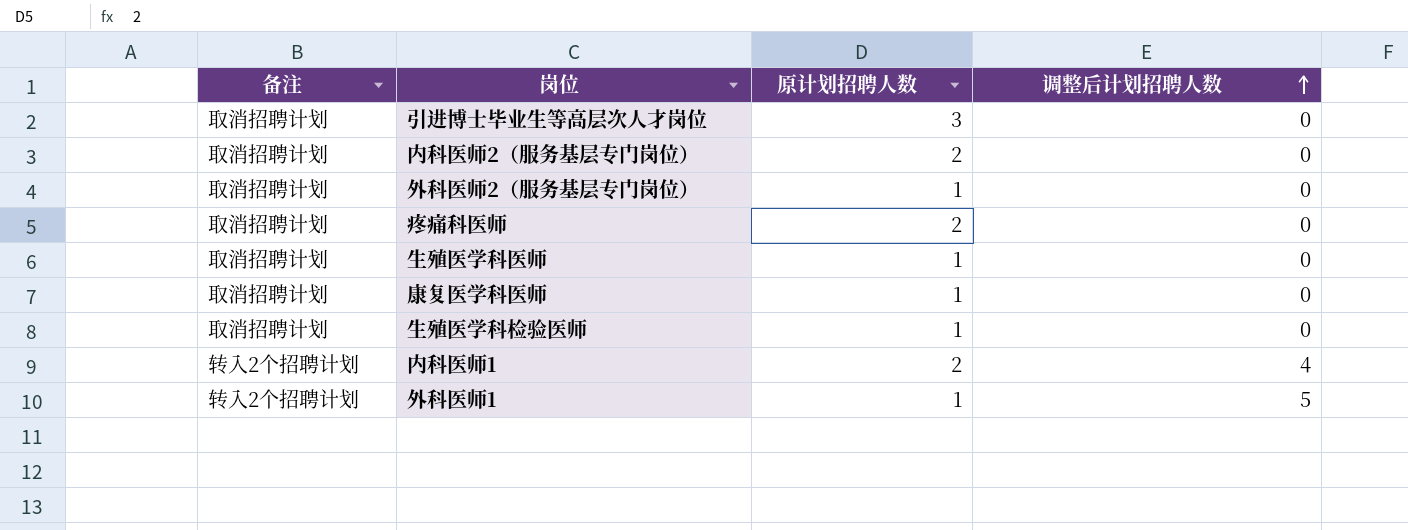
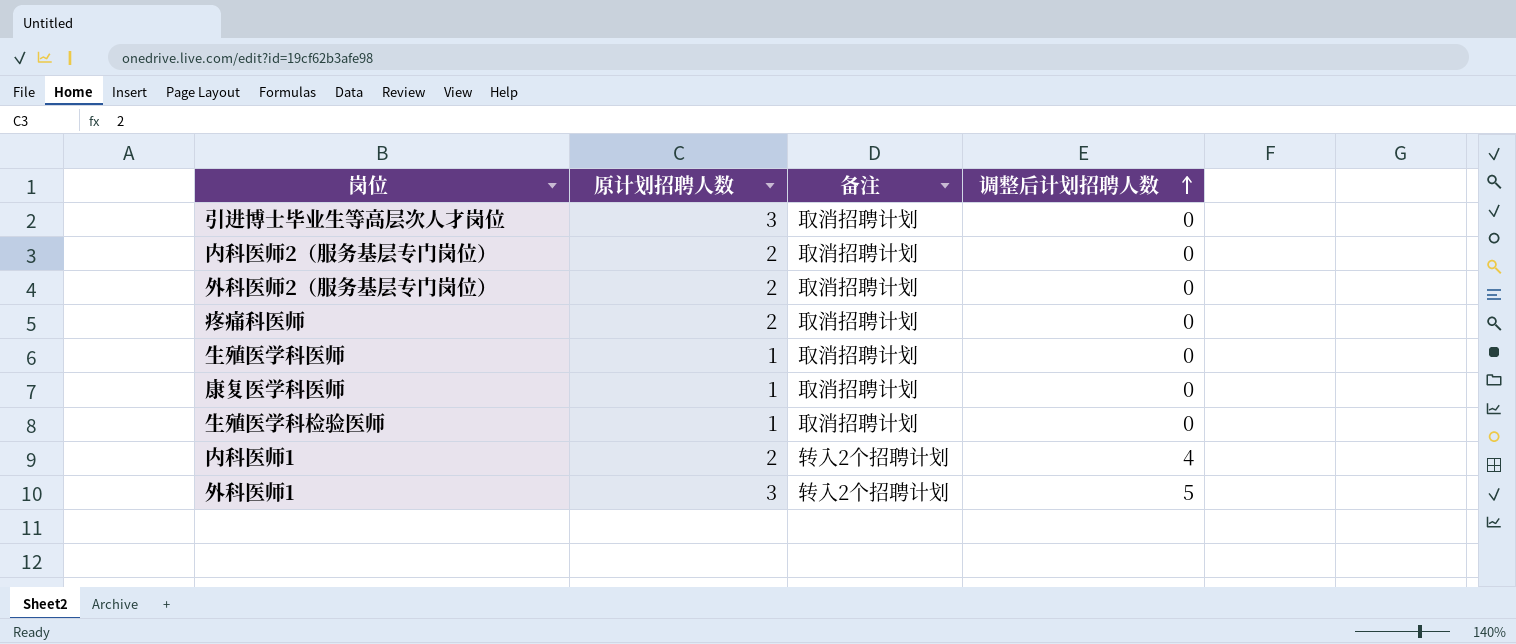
column 备注 | position: 1 -> 3
外科医师2（服务基层专门岗位） | 原计划招聘人数: 1 -> 2
外科医师1 | 原计划招聘人数: 1 -> 3

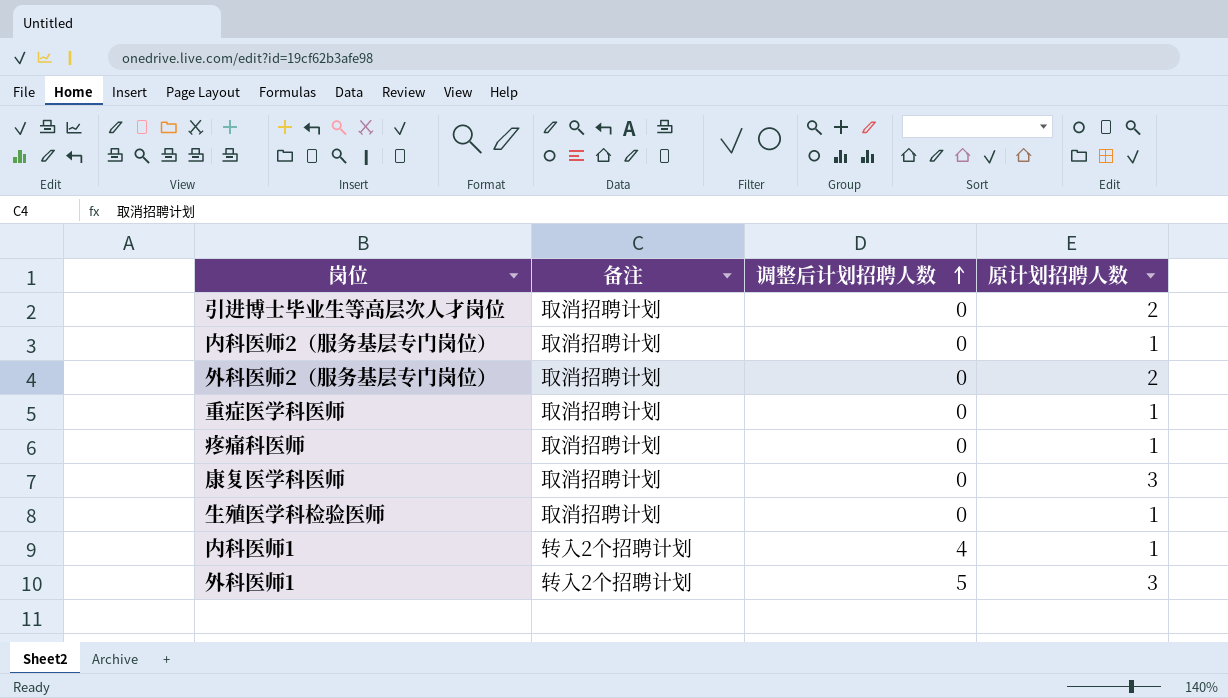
column 原计划招聘人数 | position: 2 -> 4
row 生殖医学科医师: 1 | 取消招聘计划 | 0 -> none
引进博士毕业生等高层次人才岗位 | 原计划招聘人数: 3 -> 2
内科医师2（服务基层专门岗位） | 原计划招聘人数: 2 -> 1
row 重症医学科医师: none -> 取消招聘计划 | 0 | 1
疼痛科医师 | 原计划招聘人数: 2 -> 1
康复医学科医师 | 原计划招聘人数: 1 -> 3
内科医师1 | 原计划招聘人数: 2 -> 1

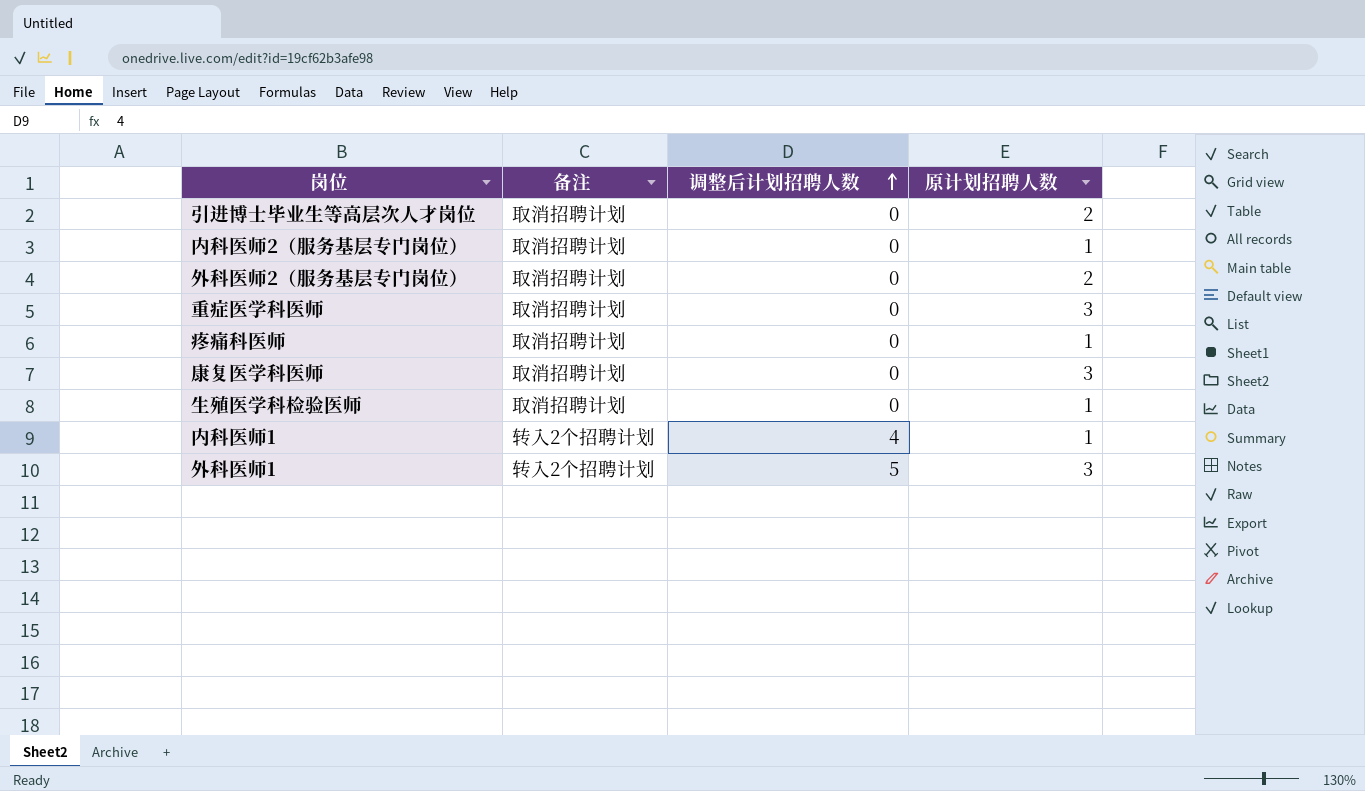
重症医学科医师 | 原计划招聘人数: 1 -> 3

